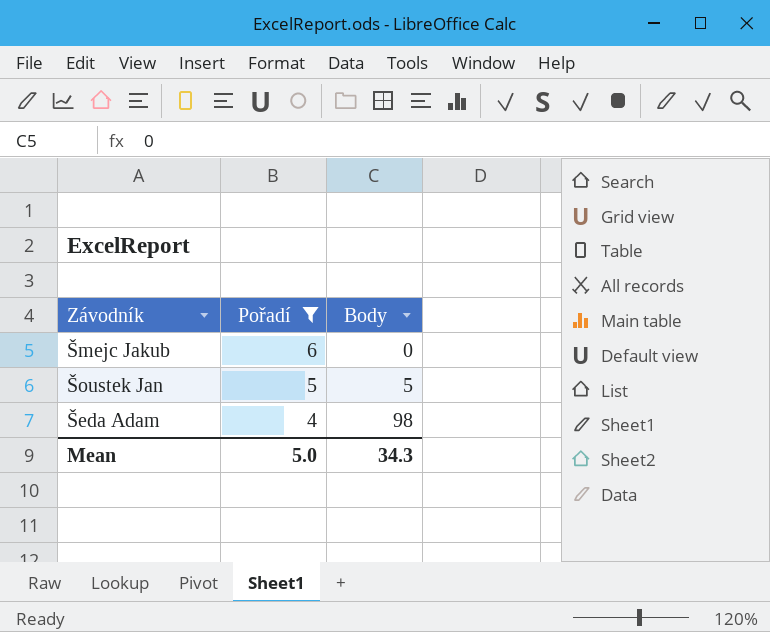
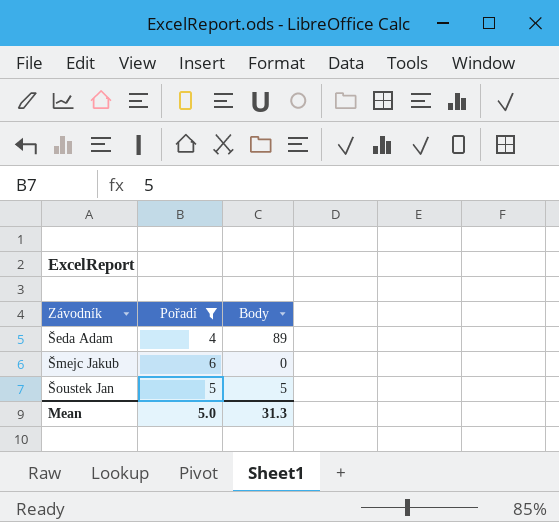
row order: Pořadí descending -> Závodník ascending
Šeda Adam | Body: 98 -> 89
Mean | Body: 34.3 -> 31.3

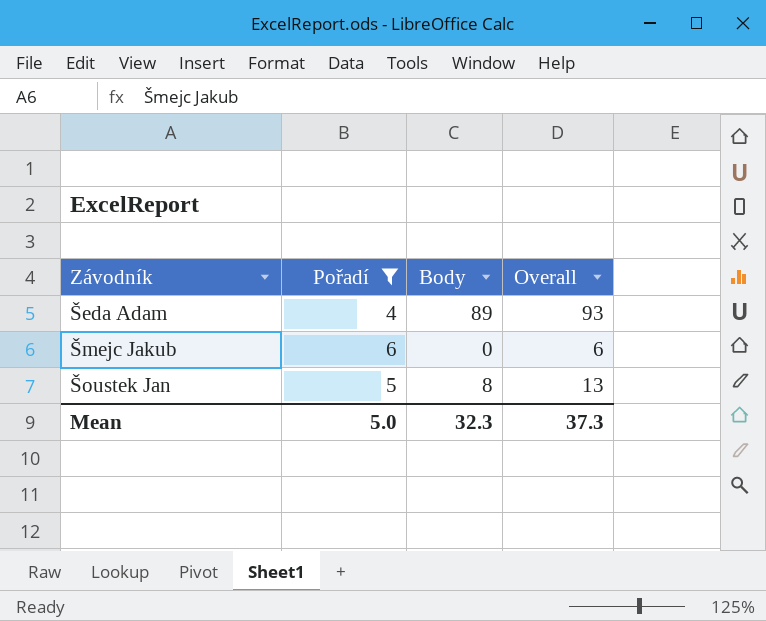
column Overall | formula: none -> [Pořadí] + [Body]
Šoustek Jan | Body: 5 -> 8
Mean | Body: 31.3 -> 32.3

